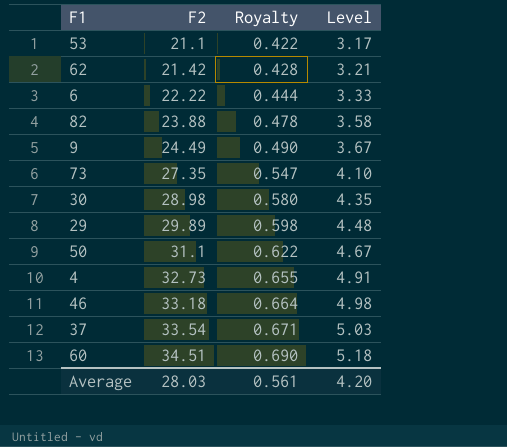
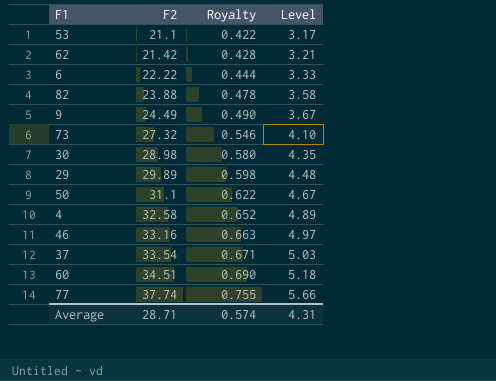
73 | F2: 27.35 -> 27.32
73 | Royalty: 0.547 -> 0.546
4 | F2: 32.73 -> 32.58
4 | Royalty: 0.655 -> 0.652
4 | Level: 4.91 -> 4.89
46 | F2: 33.18 -> 33.16
46 | Royalty: 0.664 -> 0.663
46 | Level: 4.98 -> 4.97
row 77: none -> 37.74 | 0.755 | 5.66
Average | F2: 28.03 -> 28.71
Average | Royalty: 0.561 -> 0.574
Average | Level: 4.20 -> 4.31

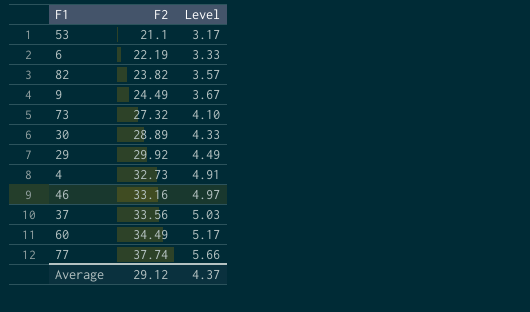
column Royalty | formula: [F2] * 0.02 -> none
row 62: 21.42 | 0.428 | 3.21 -> none
row 50: 31.1 | 0.622 | 4.67 -> none
6 | F2: 22.22 -> 22.19
82 | F2: 23.88 -> 23.82
82 | Level: 3.58 -> 3.57
30 | F2: 28.98 -> 28.89
30 | Level: 4.35 -> 4.33
29 | F2: 29.89 -> 29.92
29 | Level: 4.48 -> 4.49
4 | F2: 32.58 -> 32.73
4 | Level: 4.89 -> 4.91
37 | F2: 33.54 -> 33.56
60 | F2: 34.51 -> 34.49
60 | Level: 5.18 -> 5.17
Average | F2: 28.71 -> 29.12
Average | Level: 4.31 -> 4.37

